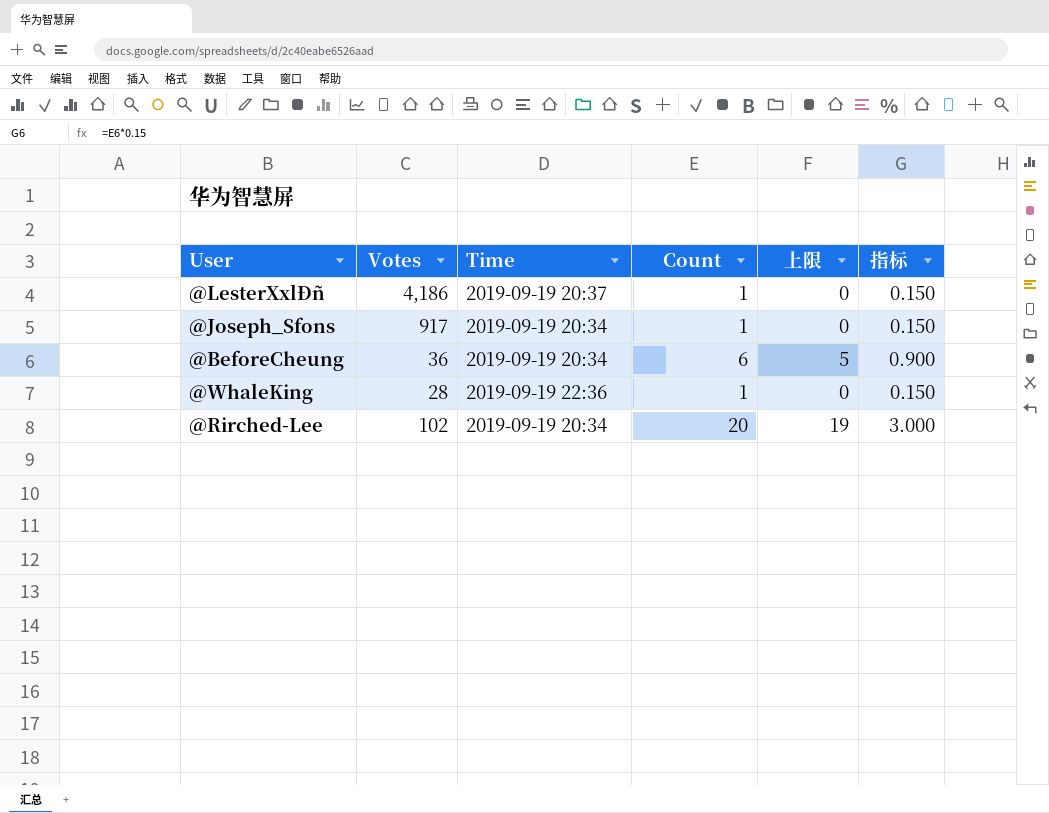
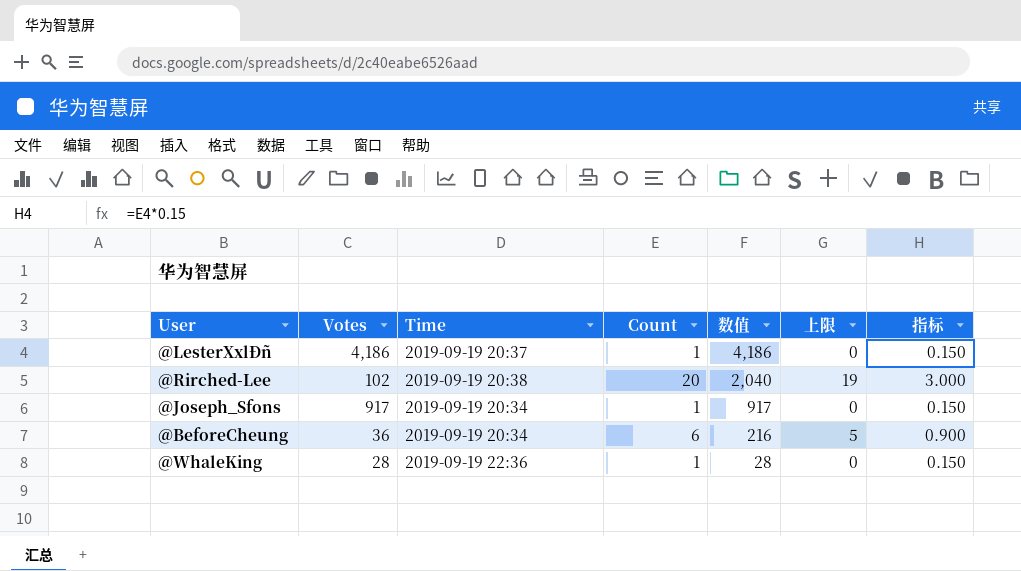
row order: none -> 数值 descending
column 数值 | formula: none -> [Votes] * [Count]
@Rirched-Lee | Time: 2019-09-19 20:34 -> 2019-09-19 20:38

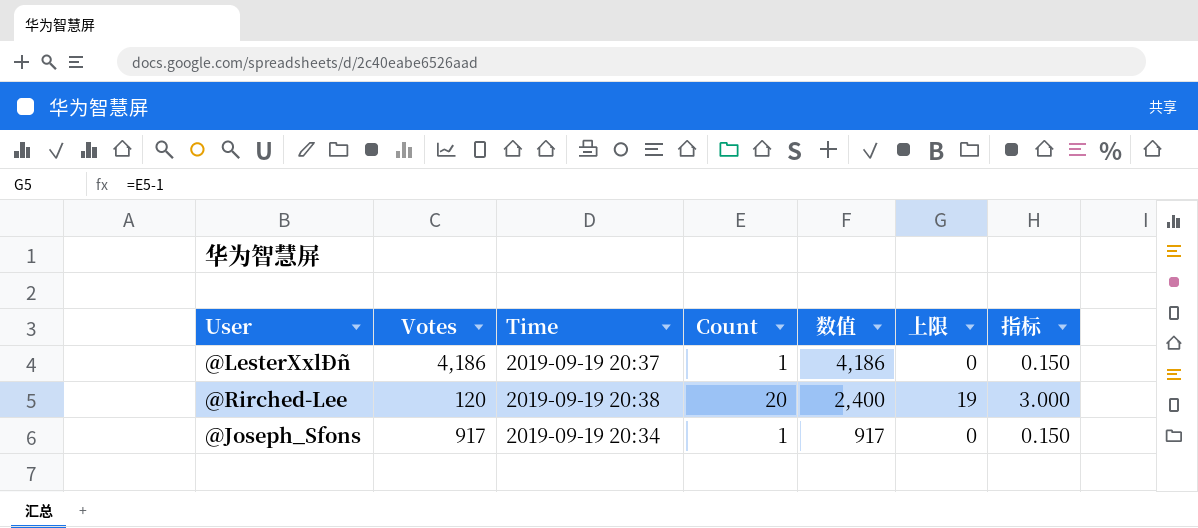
row @BeforeCheung: 36 | 2019-09-19 20:34 | 6 | 216 | 5 | 0.900 -> none
row @WhaleKing: 28 | 2019-09-19 22:36 | 1 | 28 | 0 | 0.150 -> none
@Rirched-Lee | Votes: 102 -> 120
@Rirched-Lee | 数值: 2,040 -> 2,400

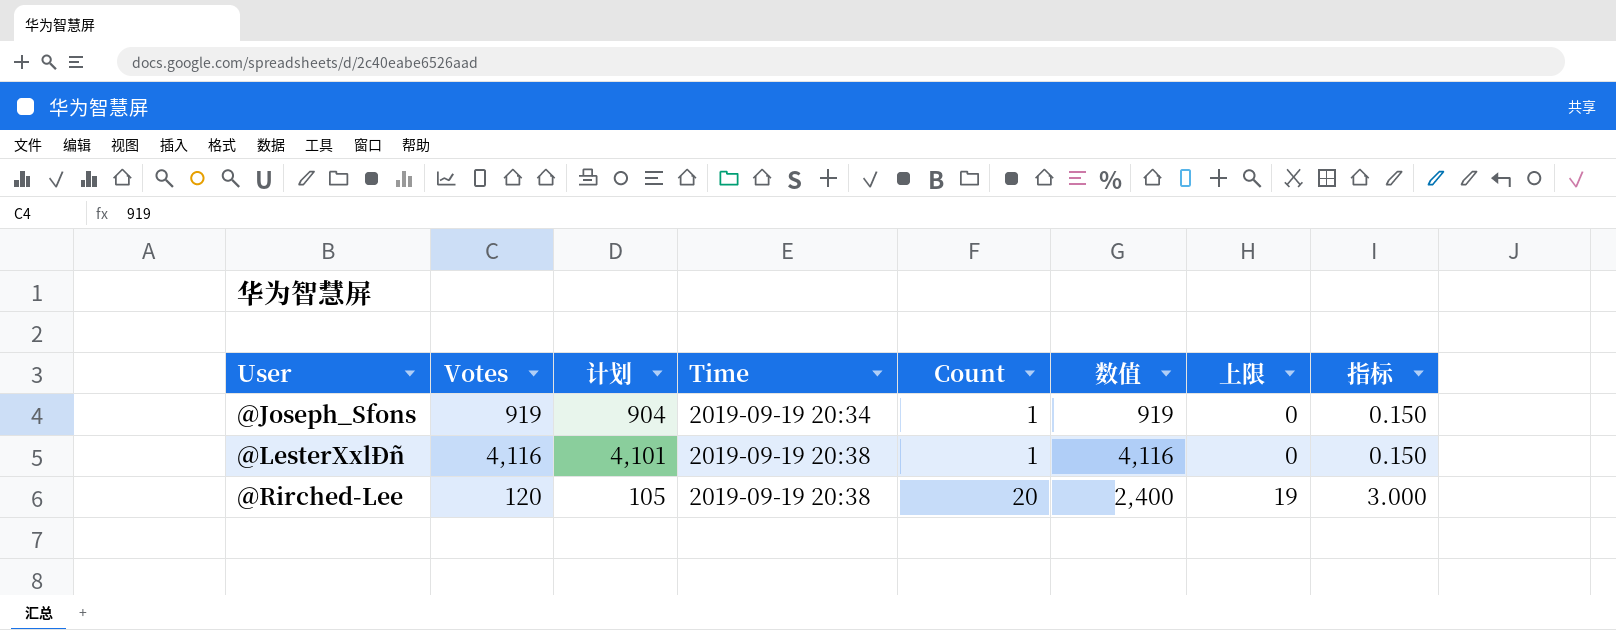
row order: 数值 descending -> User ascending
column 计划 | formula: none -> [Votes] - 15
@Joseph_Sfons | Votes: 917 -> 919
@Joseph_Sfons | 数值: 917 -> 919
@LesterXxlÐñ | Votes: 4,186 -> 4,116
@LesterXxlÐñ | Time: 2019-09-19 20:37 -> 2019-09-19 20:38
@LesterXxlÐñ | 数值: 4,186 -> 4,116

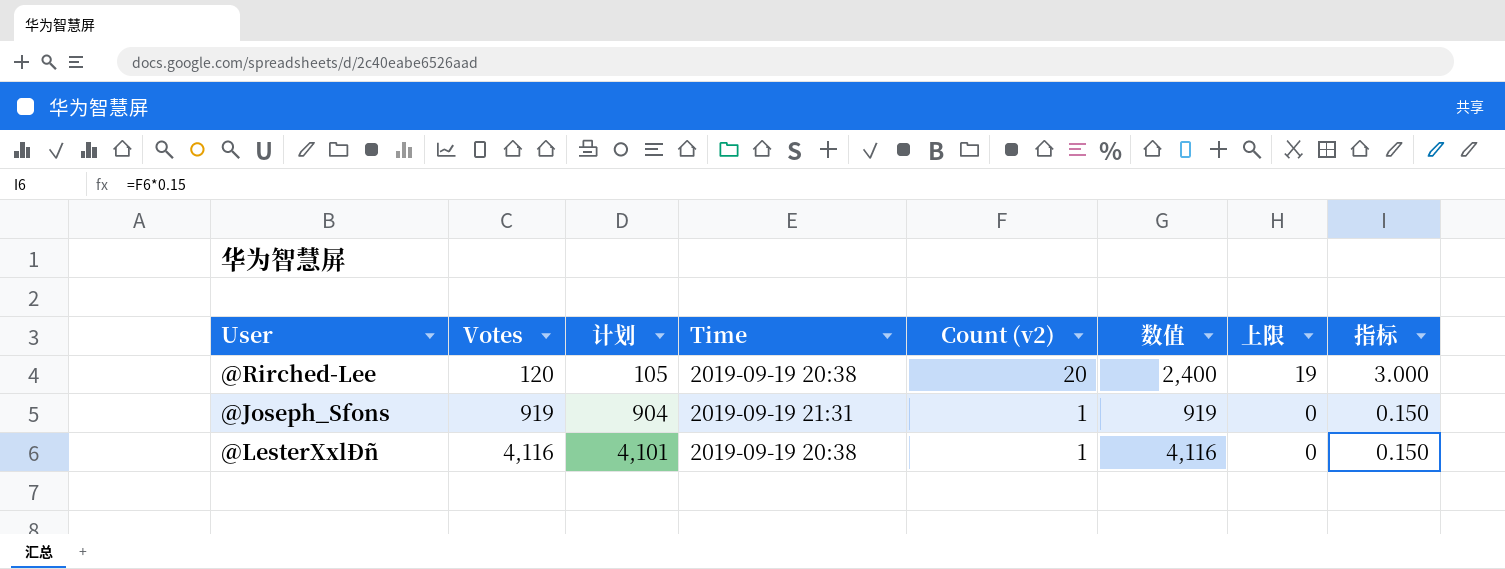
row order: User ascending -> Votes ascending
column name: Count -> Count (v2)
@Joseph_Sfons | Time: 2019-09-19 20:34 -> 2019-09-19 21:31

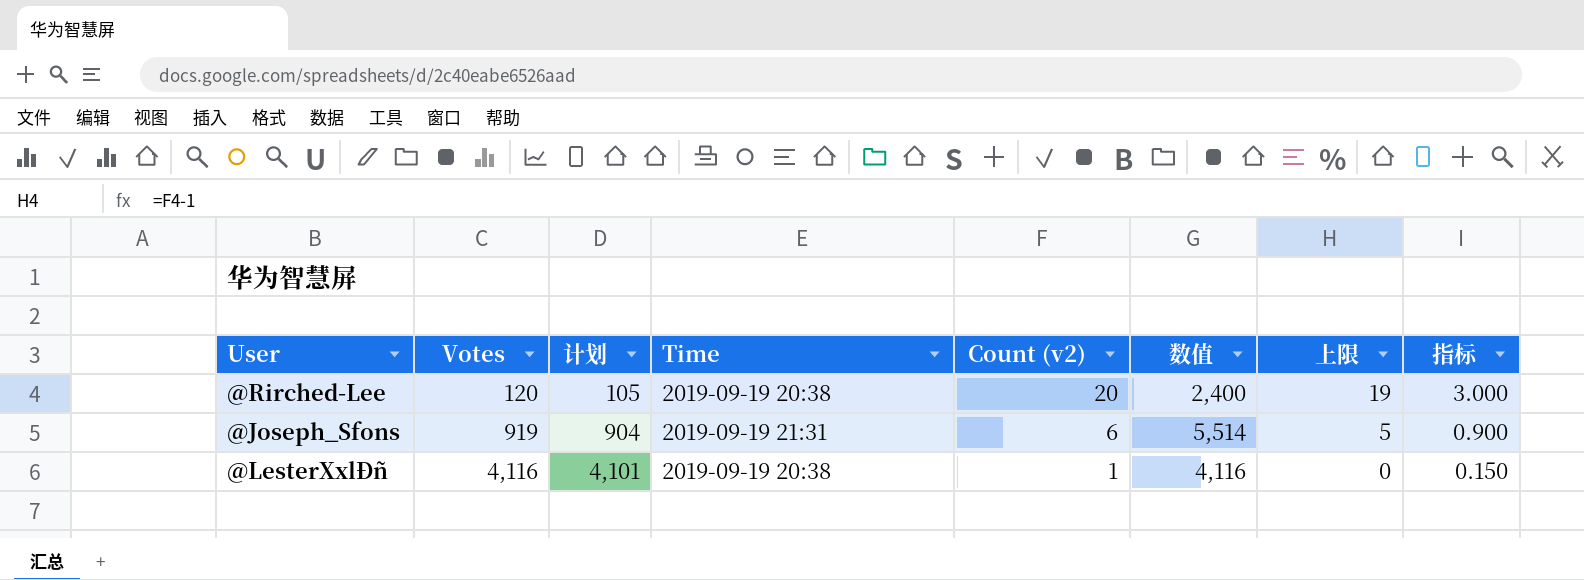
@Joseph_Sfons | Count (v2): 1 -> 6
@Joseph_Sfons | 数值: 919 -> 5,514
@Joseph_Sfons | 上限: 0 -> 5
@Joseph_Sfons | 指标: 0.150 -> 0.900

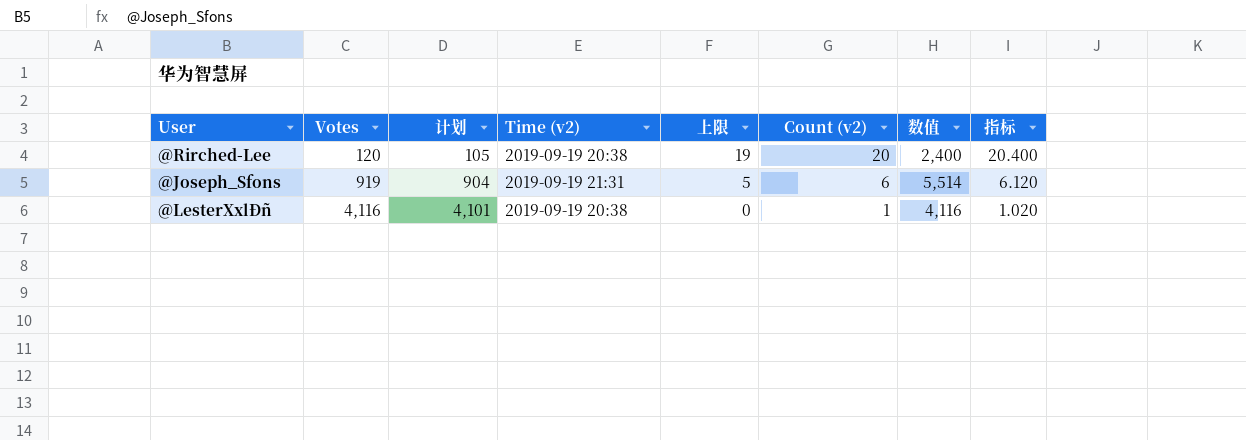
column name: Time -> Time (v2)
column 上限 | position: 7 -> 5
column 指标 | formula: [Count (v2)] * 0.15 -> [Count (v2)] * 1.02

